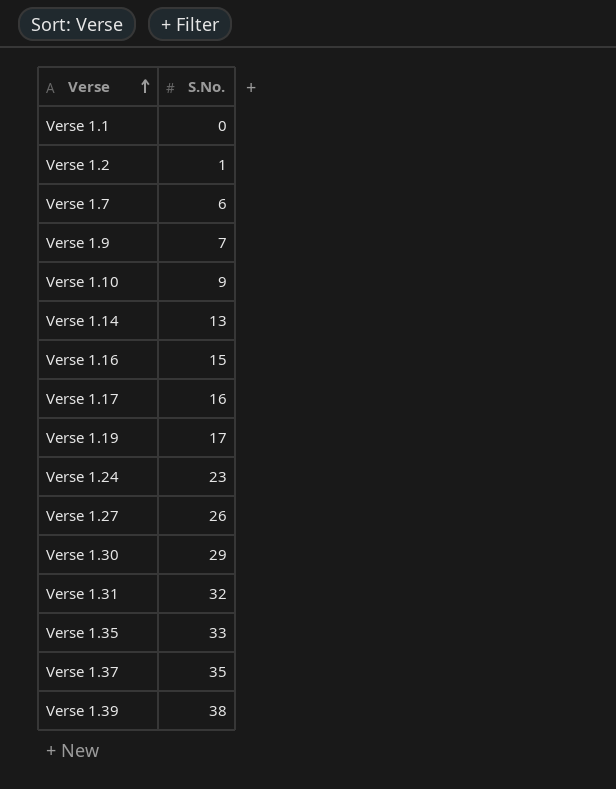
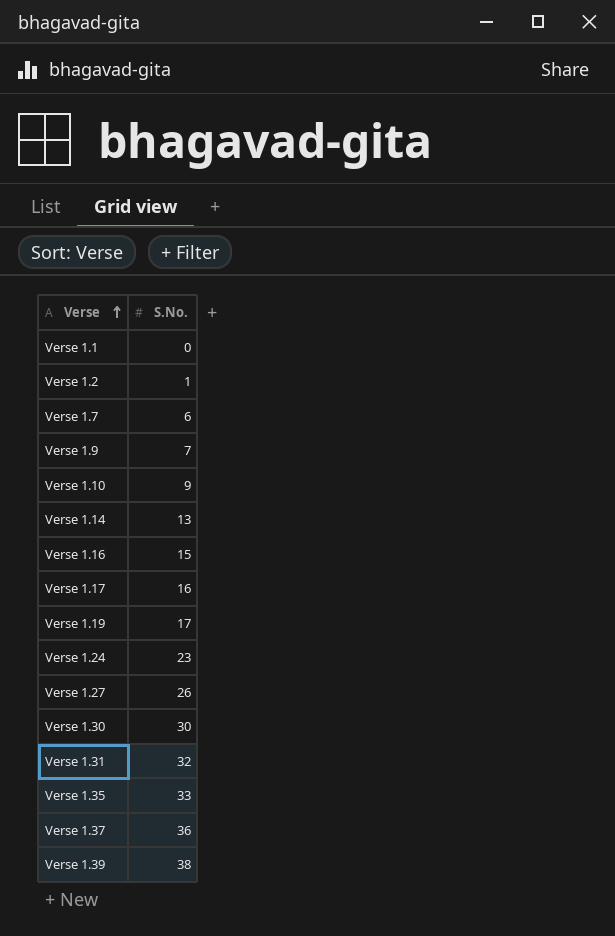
Verse 1.30 | S.No.: 29 -> 30
Verse 1.37 | S.No.: 35 -> 36

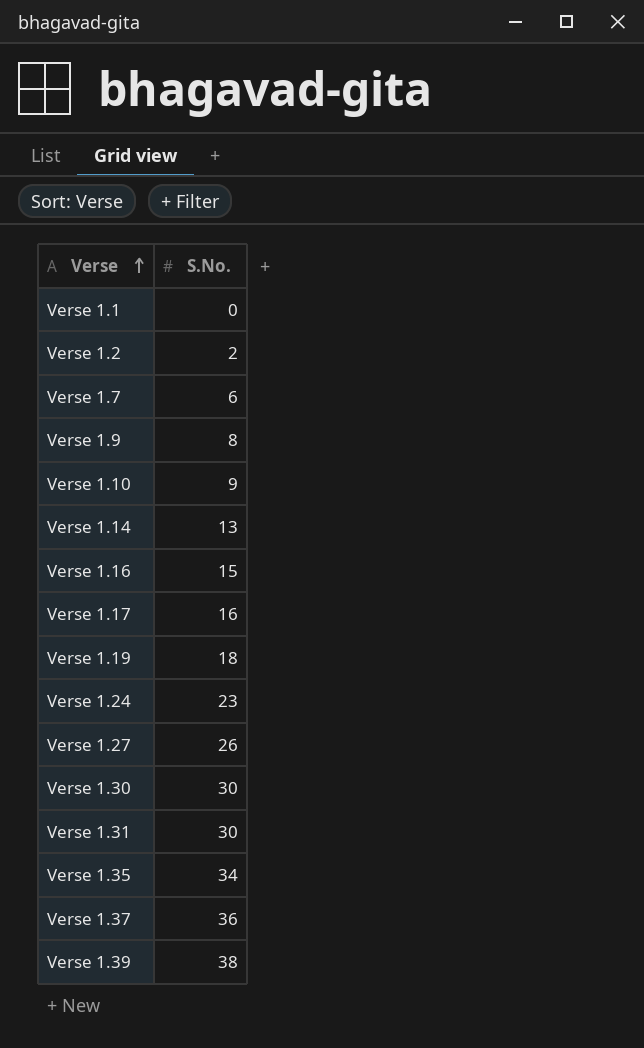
Verse 1.2 | S.No.: 1 -> 2
Verse 1.9 | S.No.: 7 -> 8
Verse 1.19 | S.No.: 17 -> 18
Verse 1.31 | S.No.: 32 -> 30
Verse 1.35 | S.No.: 33 -> 34

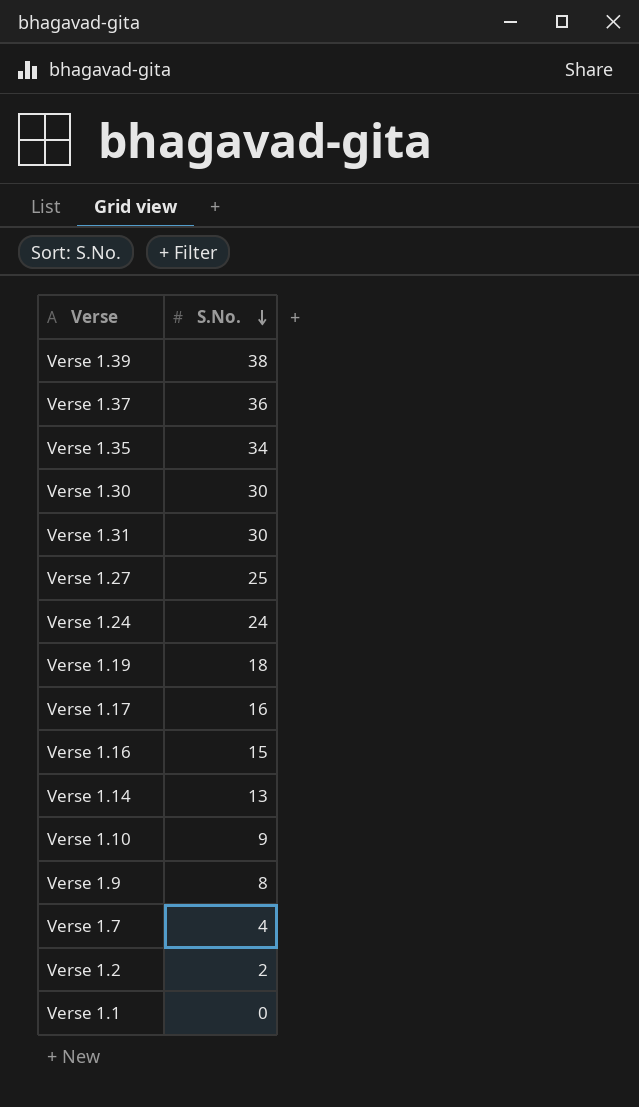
row order: Verse ascending -> S.No. descending
Verse 1.27 | S.No.: 26 -> 25
Verse 1.24 | S.No.: 23 -> 24
Verse 1.7 | S.No.: 6 -> 4

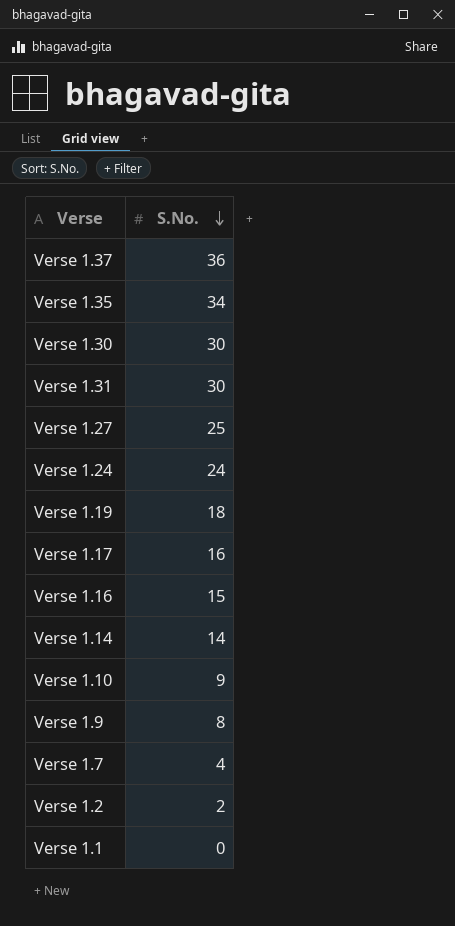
row Verse 1.39: 38 -> none
Verse 1.14 | S.No.: 13 -> 14

